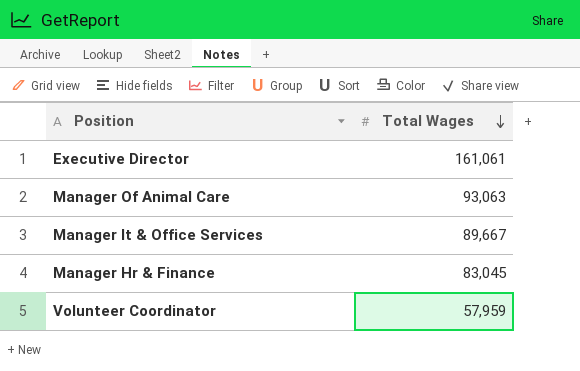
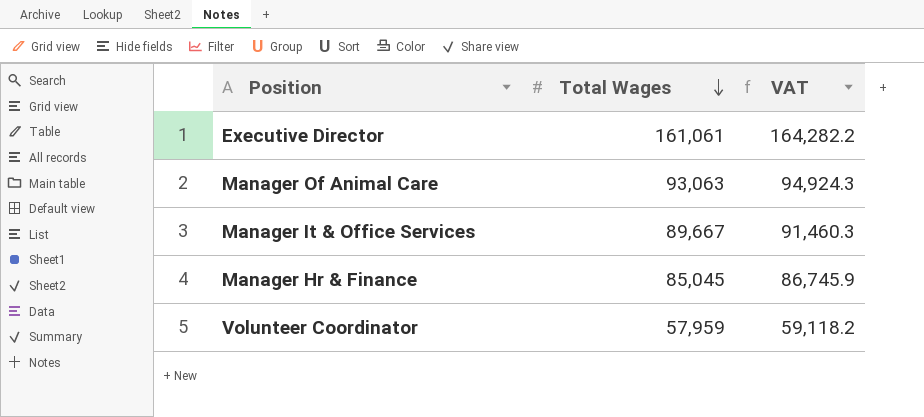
column VAT | formula: none -> [Total Wages] * 1.02
Manager Hr & Finance | Total Wages: 83,045 -> 85,045

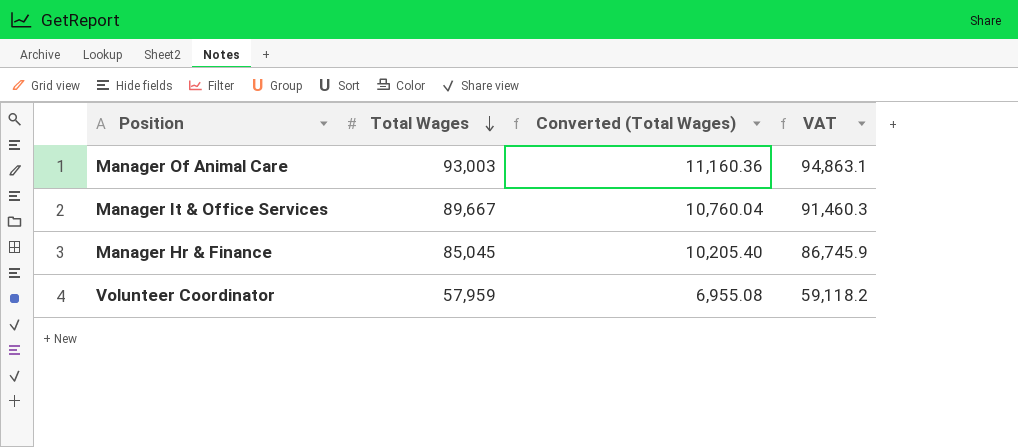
column Converted (Total Wages) | formula: none -> [Total Wages] * 0.12
row Executive Director: 161,061 | 164,282.2 -> none
Manager Of Animal Care | Total Wages: 93,063 -> 93,003
Manager Of Animal Care | VAT: 94,924.3 -> 94,863.1

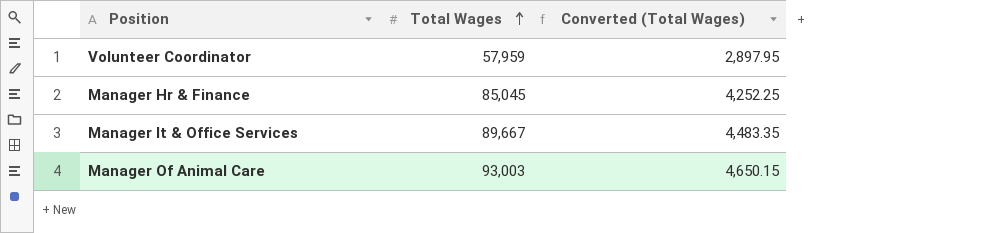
row order: Total Wages descending -> Total Wages ascending
column VAT | formula: [Total Wages] * 1.02 -> none
column Converted (Total Wages) | formula: [Total Wages] * 0.12 -> [Total Wages] * 0.05

